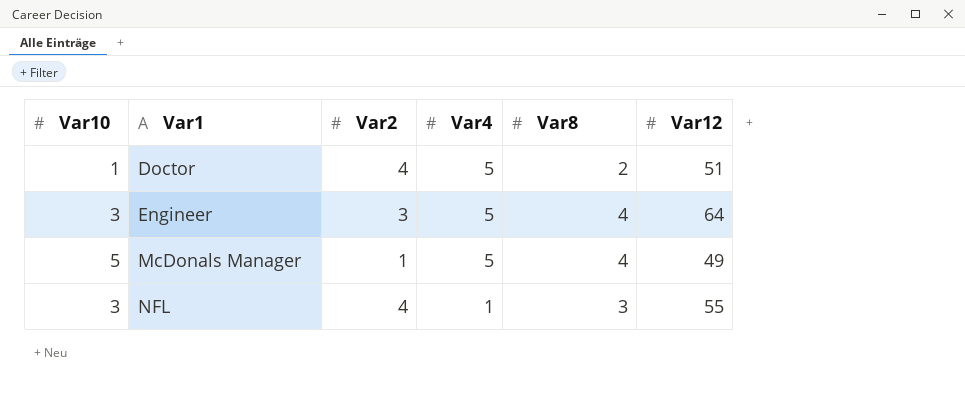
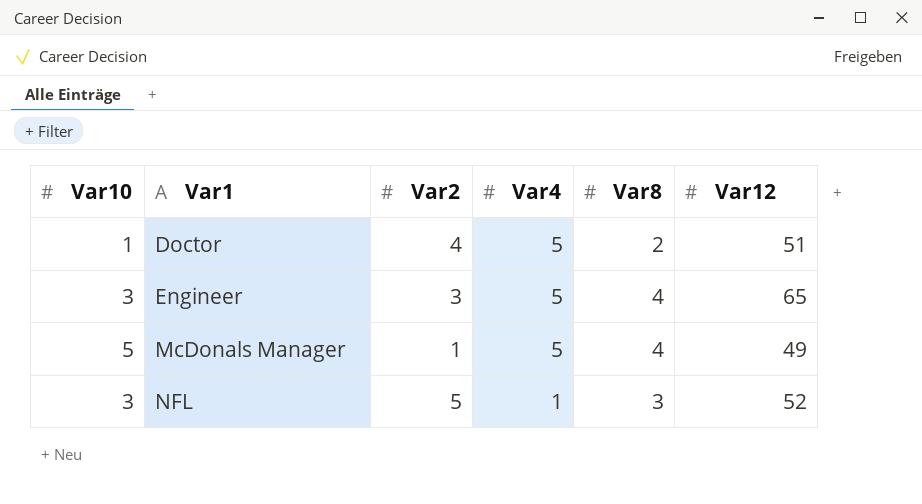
Engineer | Var12: 64 -> 65
NFL | Var2: 4 -> 5
NFL | Var12: 55 -> 52

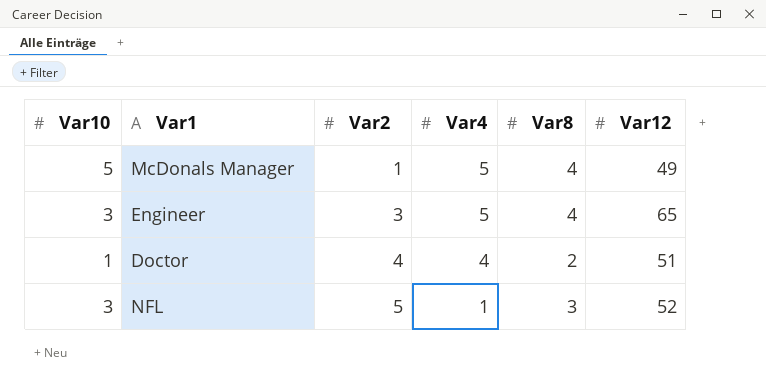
row order: Var1 ascending -> Var2 ascending
Doctor | Var4: 5 -> 4

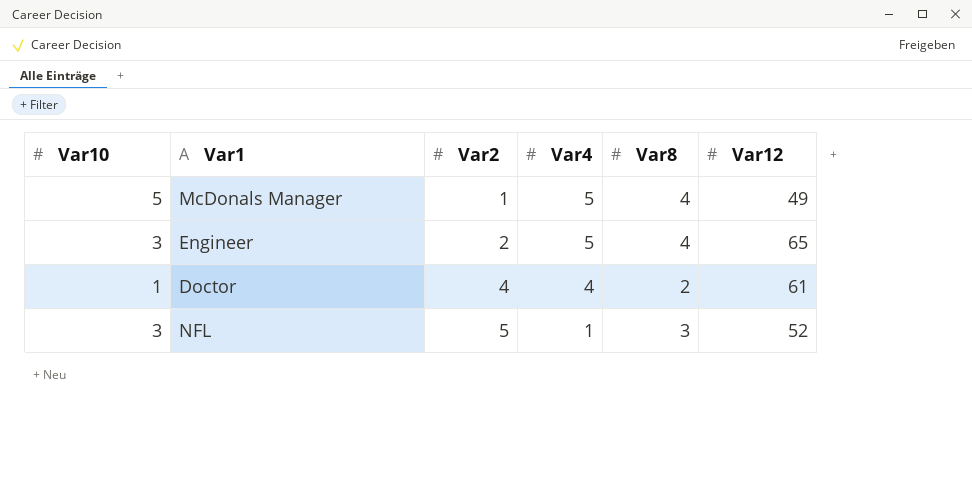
Engineer | Var2: 3 -> 2
Doctor | Var12: 51 -> 61

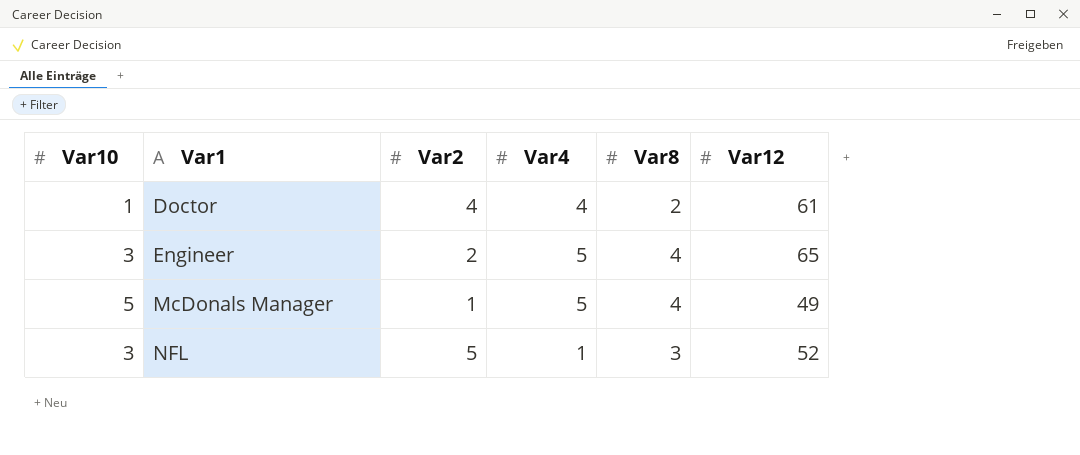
row order: Var2 ascending -> Var1 ascending

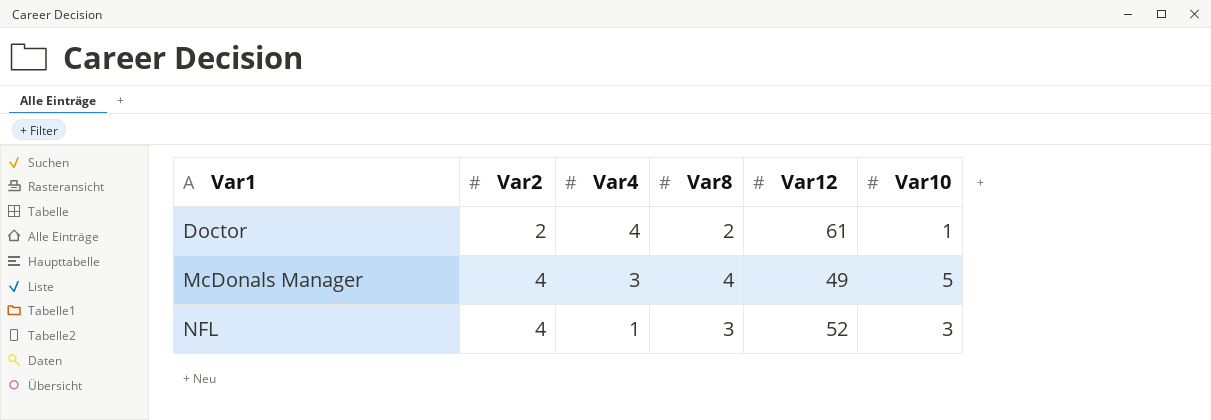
column Var10 | position: 1 -> 6
row Engineer: 3 | 2 | 5 | 4 | 65 -> none
Doctor | Var2: 4 -> 2
McDonals Manager | Var2: 1 -> 4
McDonals Manager | Var4: 5 -> 3
NFL | Var2: 5 -> 4

